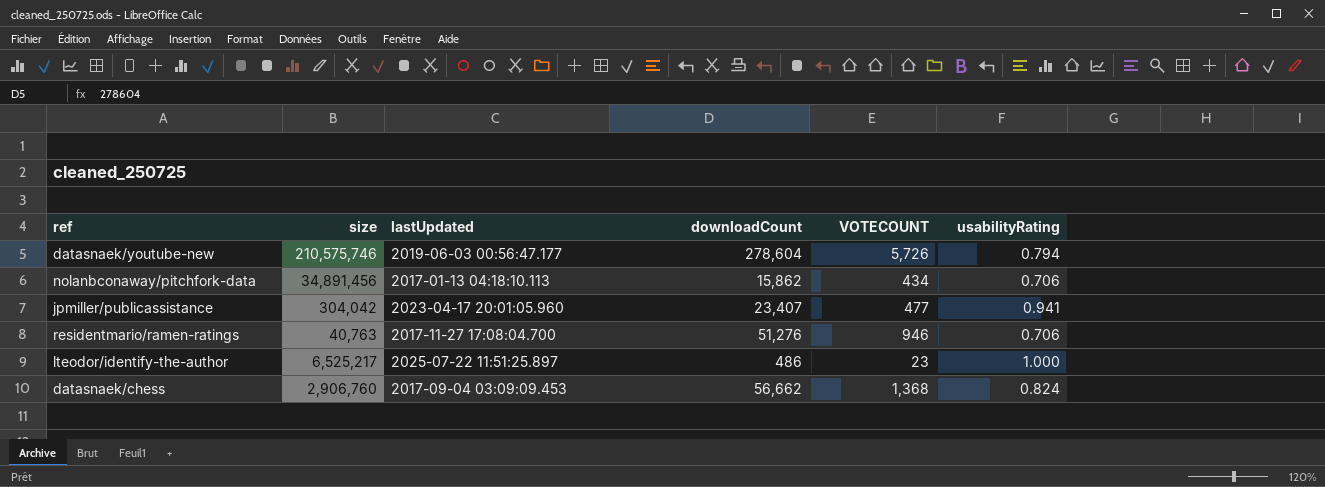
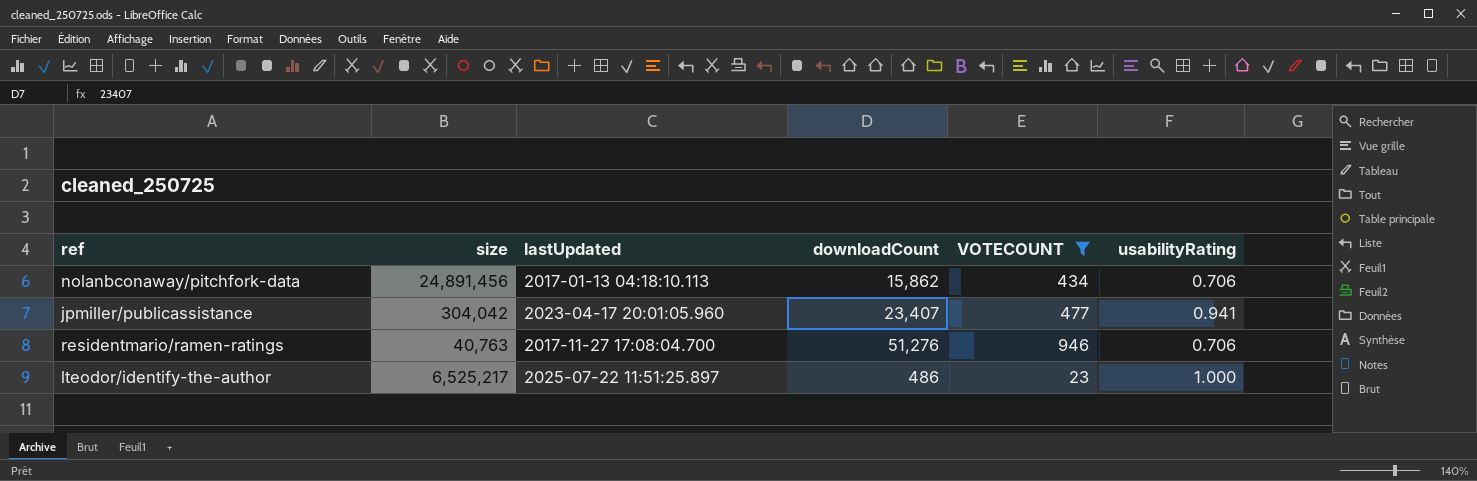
filter: none -> VOTECOUNT <= 946
nolanbconaway/pitchfork-data | size: 34,891,456 -> 24,891,456

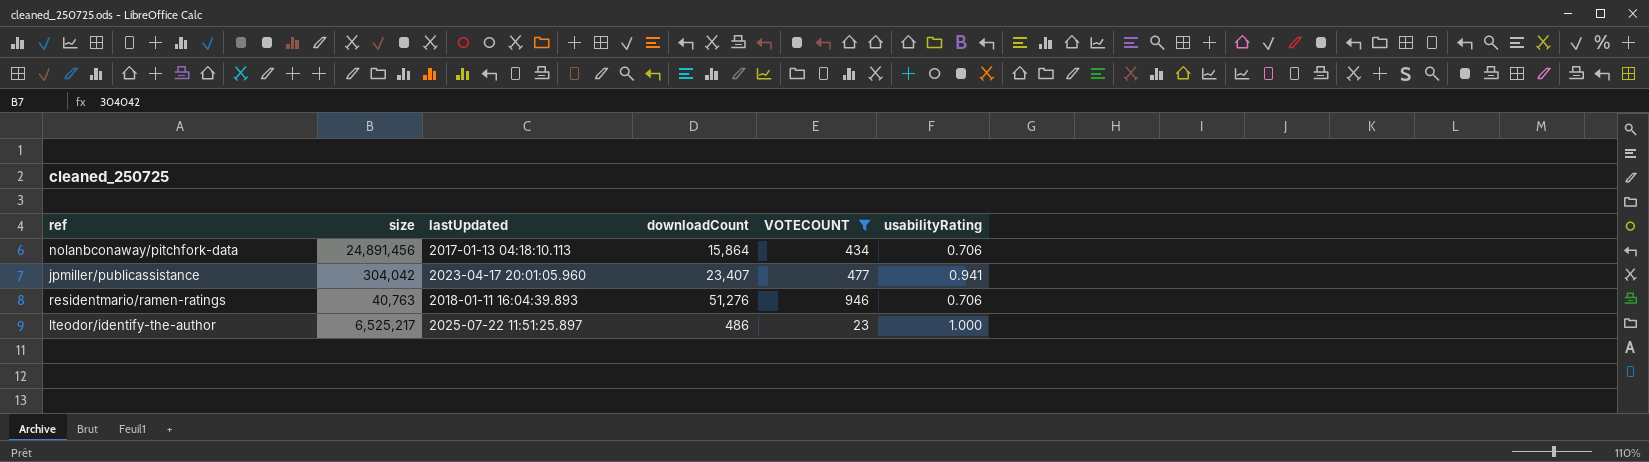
nolanbconaway/pitchfork-data | downloadCount: 15,862 -> 15,864
residentmario/ramen-ratings | lastUpdated: 2017-11-27 17:08:04.700 -> 2018-01-11 16:04:39.893

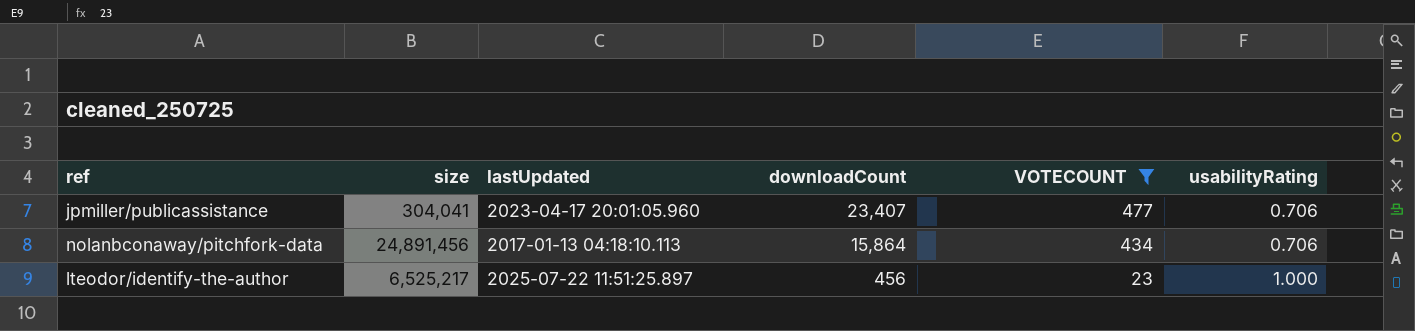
row order: none -> downloadCount descending
row residentmario/ramen-ratings: 40,763 | 2018-01-11 16:04:39.893 | 51,276 | 946 | 0.706 -> none
jpmiller/publicassistance | size: 304,042 -> 304,041
jpmiller/publicassistance | usabilityRating: 0.941 -> 0.706
lteodor/identify-the-author | downloadCount: 486 -> 456

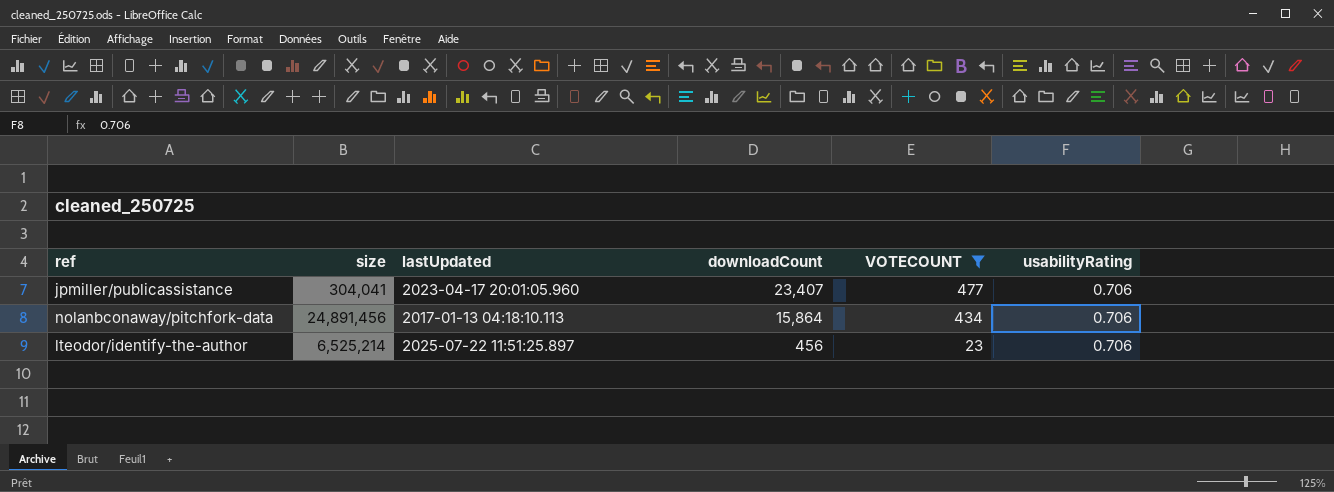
lteodor/identify-the-author | size: 6,525,217 -> 6,525,214
lteodor/identify-the-author | usabilityRating: 1.000 -> 0.706

